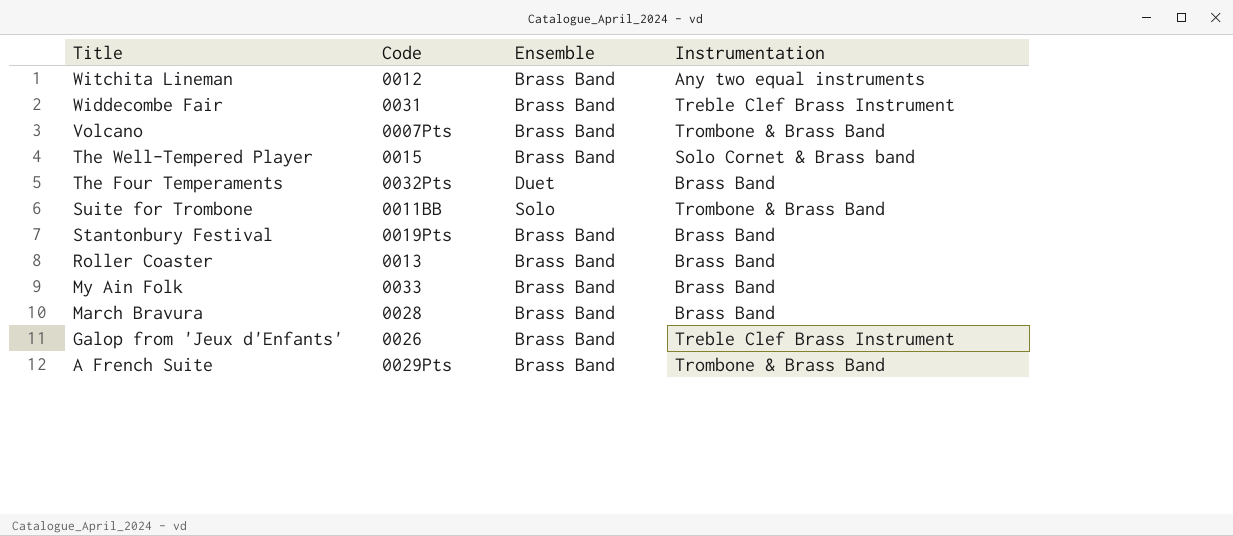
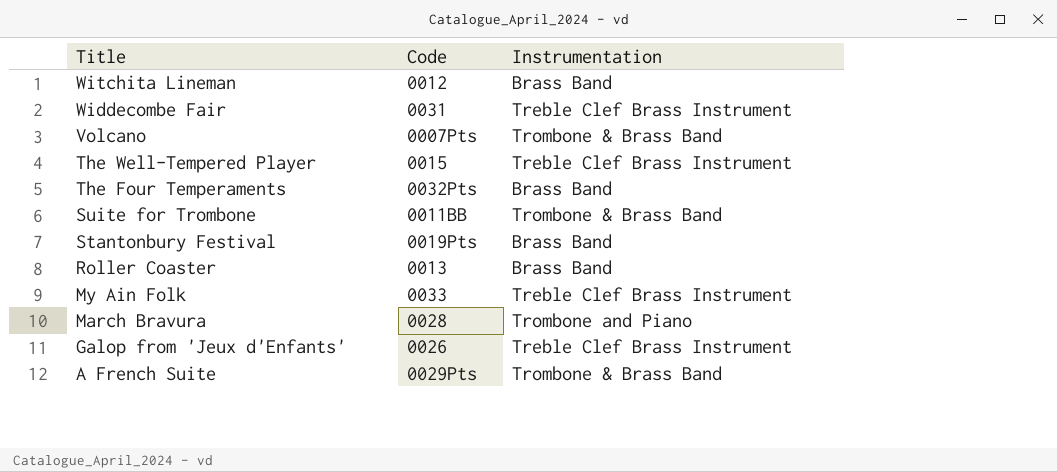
column Ensemble | position: 3 -> none
Witchita Lineman | Instrumentation: Any two equal instruments -> Brass Band
The Well-Tempered Player | Instrumentation: Solo Cornet & Brass band -> Treble Clef Brass Instrument
My Ain Folk | Instrumentation: Brass Band -> Treble Clef Brass Instrument
March Bravura | Instrumentation: Brass Band -> Trombone and Piano

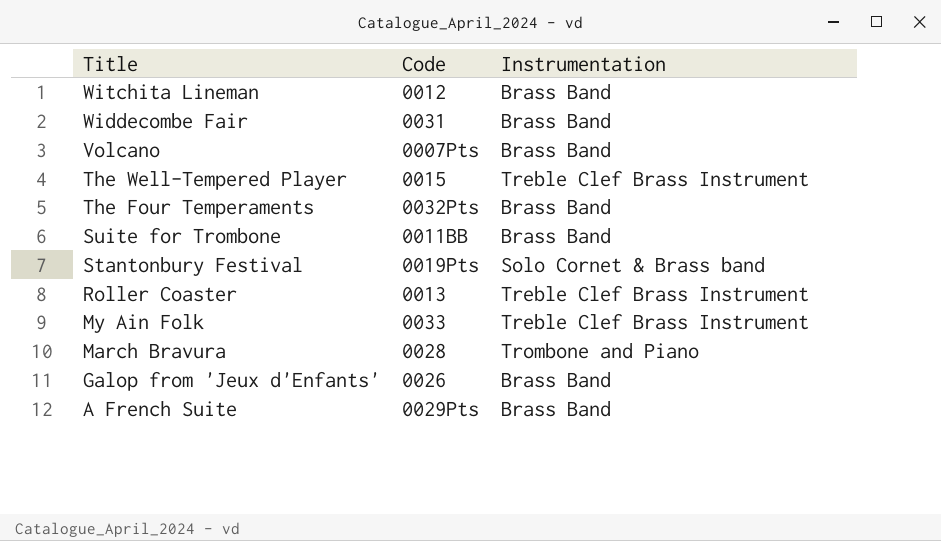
Widdecombe Fair | Instrumentation: Treble Clef Brass Instrument -> Brass Band
Volcano | Instrumentation: Trombone & Brass Band -> Brass Band
Suite for Trombone | Instrumentation: Trombone & Brass Band -> Brass Band
Stantonbury Festival | Instrumentation: Brass Band -> Solo Cornet & Brass band
Roller Coaster | Instrumentation: Brass Band -> Treble Clef Brass Instrument
Galop from 'Jeux d'Enfants' | Instrumentation: Treble Clef Brass Instrument -> Brass Band
A French Suite | Instrumentation: Trombone & Brass Band -> Brass Band

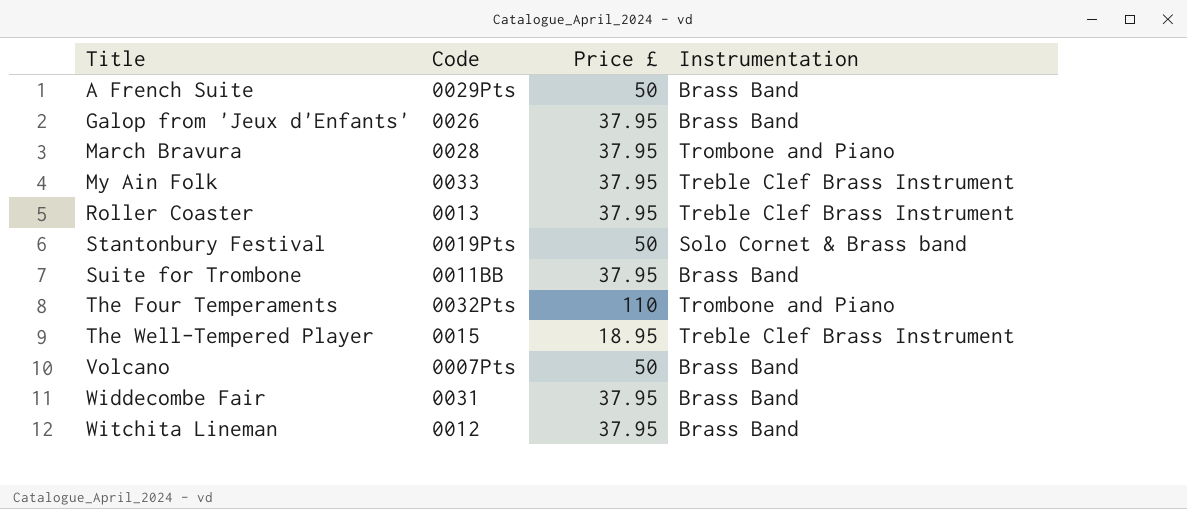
row order: Title descending -> Title ascending
column Price £ | position: none -> 3
The Four Temperaments | Instrumentation: Brass Band -> Trombone and Piano

